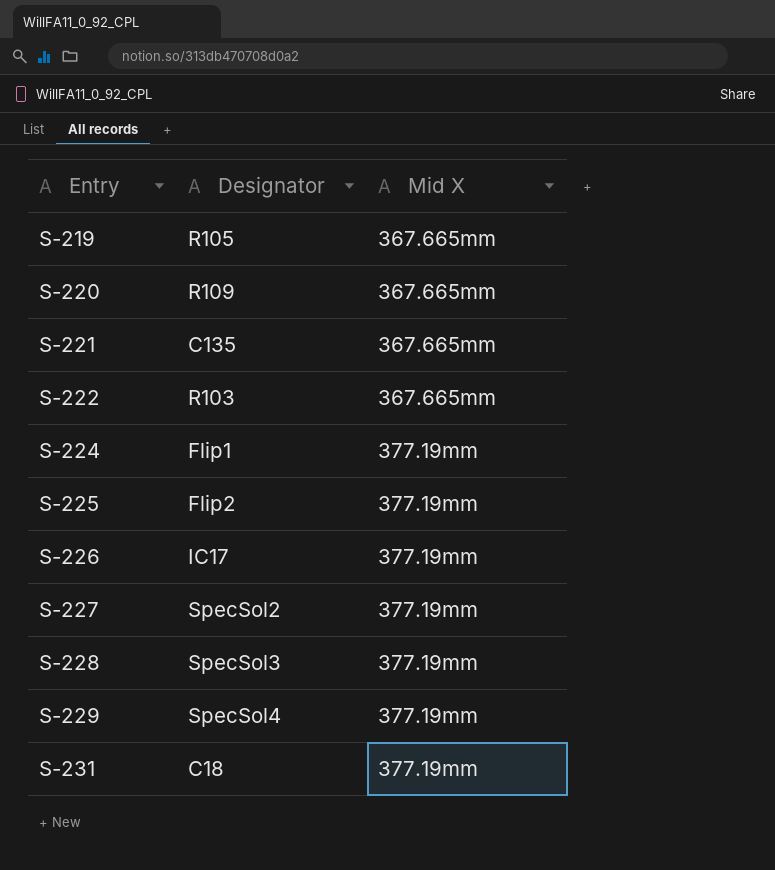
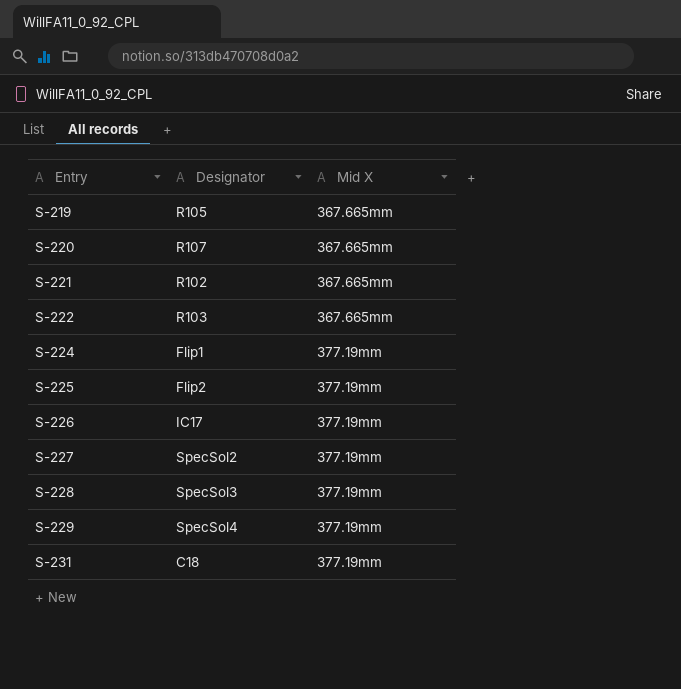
S-220 | Designator: R109 -> R107
S-221 | Designator: C135 -> R102

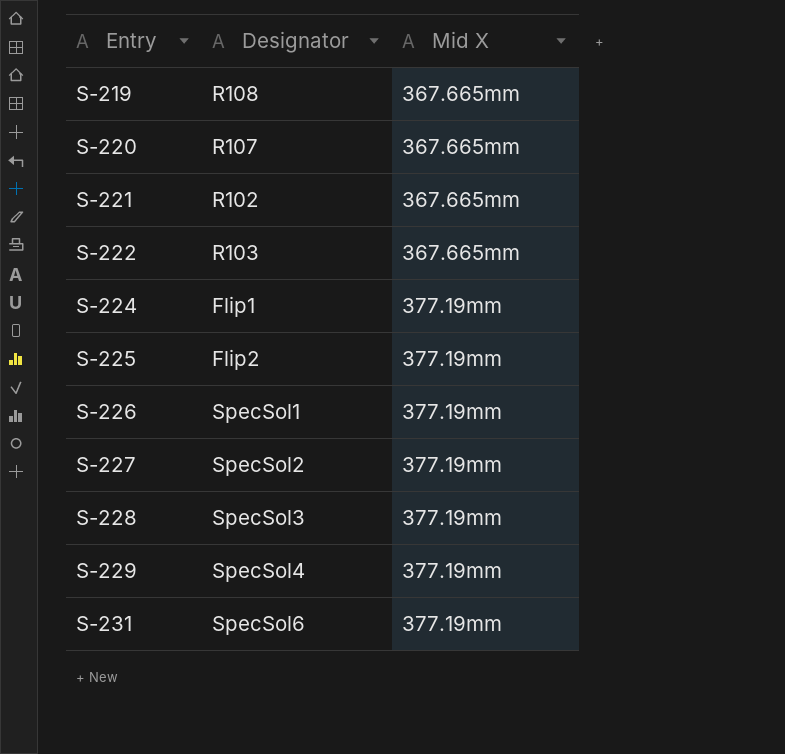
S-219 | Designator: R105 -> R108
S-226 | Designator: IC17 -> SpecSol1
S-231 | Designator: C18 -> SpecSol6

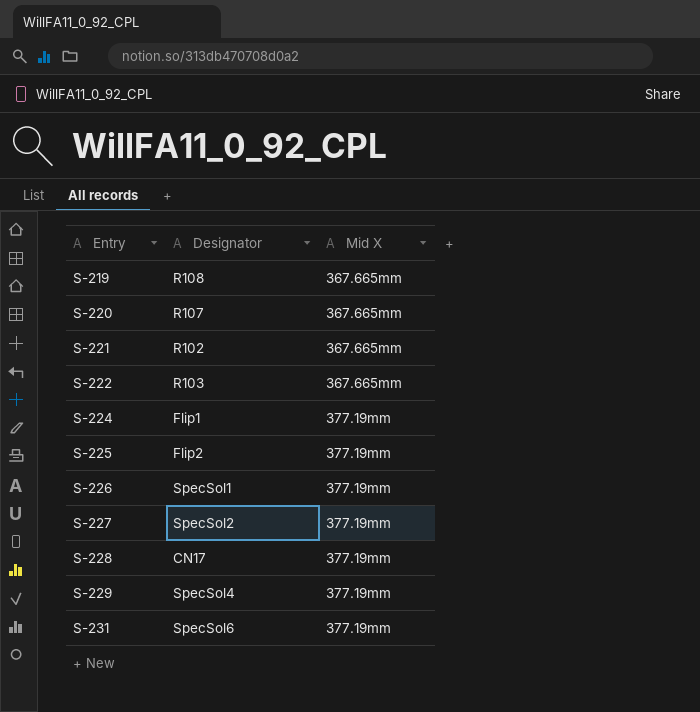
S-228 | Designator: SpecSol3 -> CN17

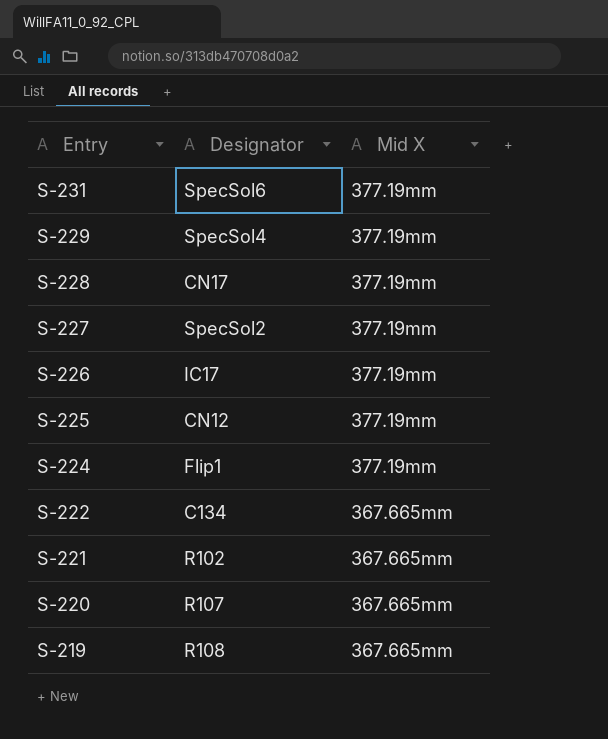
row order: Entry ascending -> Entry descending
S-226 | Designator: SpecSol1 -> IC17
S-225 | Designator: Flip2 -> CN12
S-222 | Designator: R103 -> C134

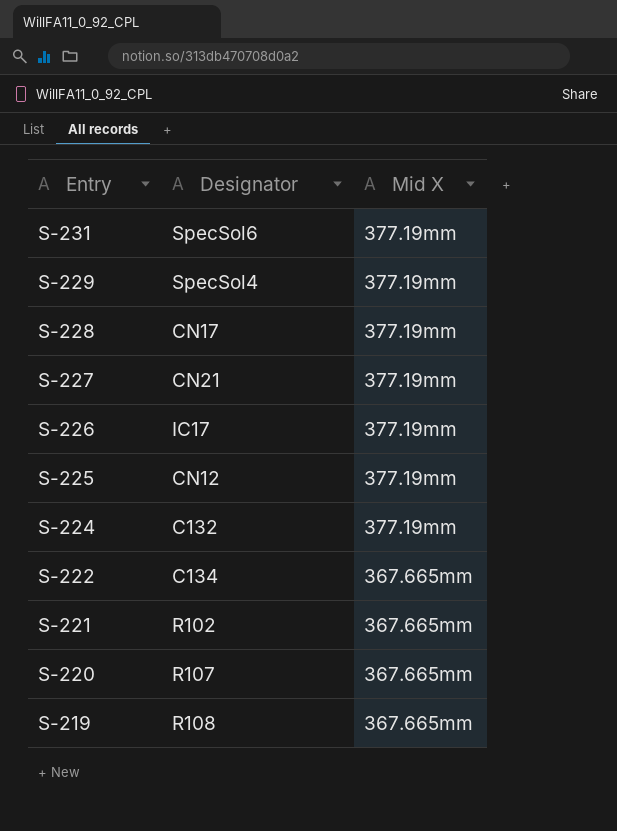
S-227 | Designator: SpecSol2 -> CN21
S-224 | Designator: Flip1 -> C132

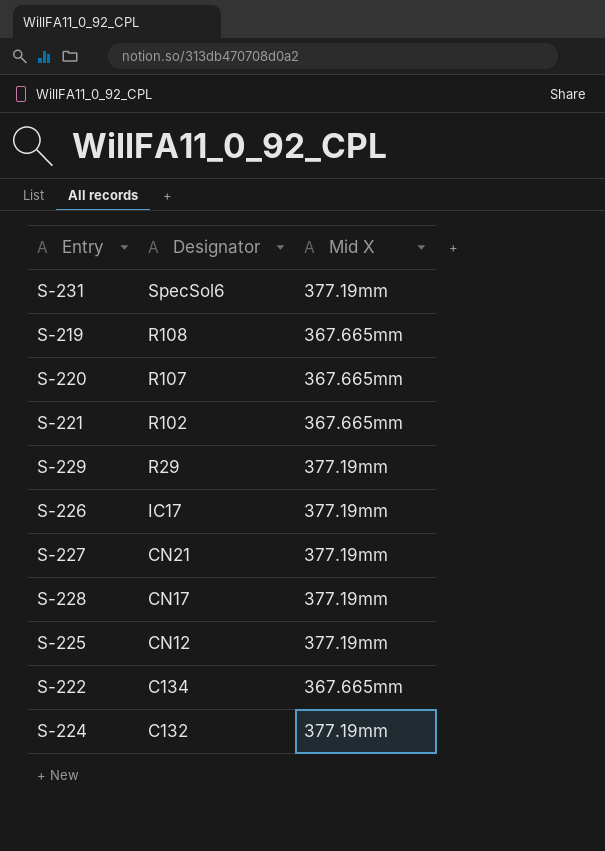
row order: Entry descending -> Designator descending
S-229 | Designator: SpecSol4 -> R29

